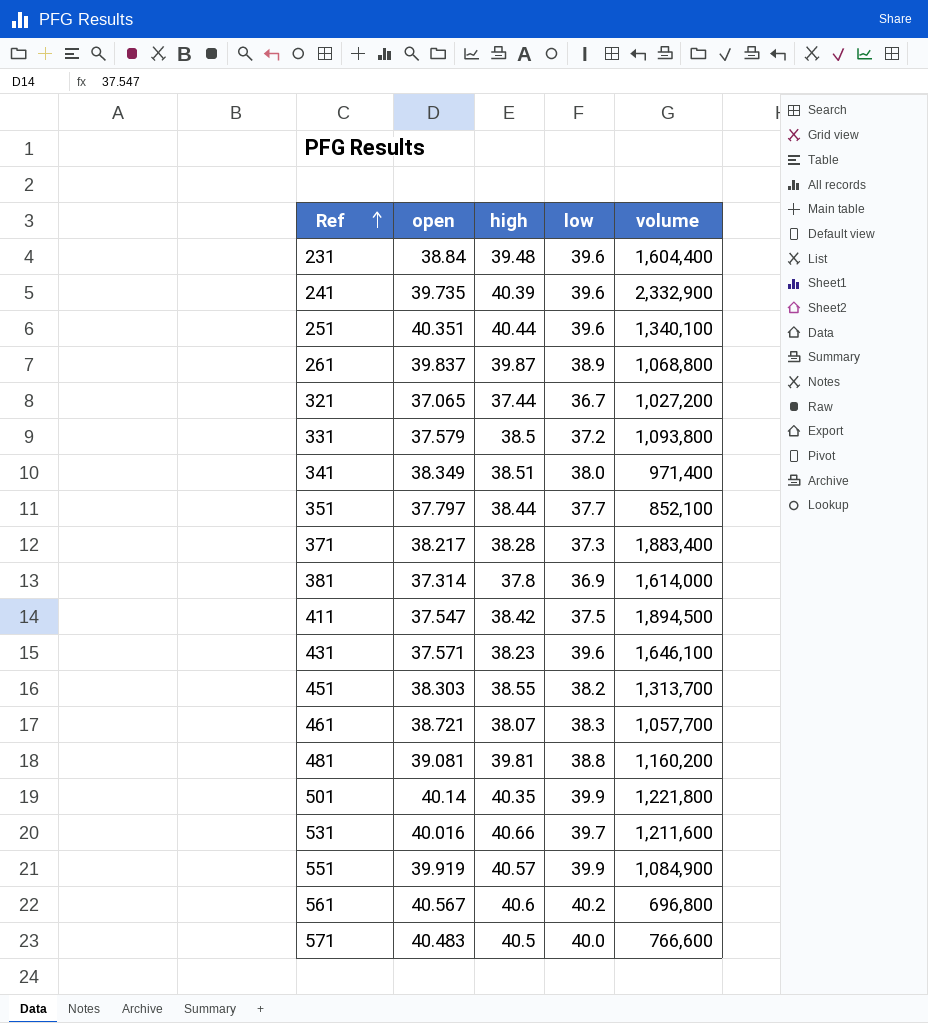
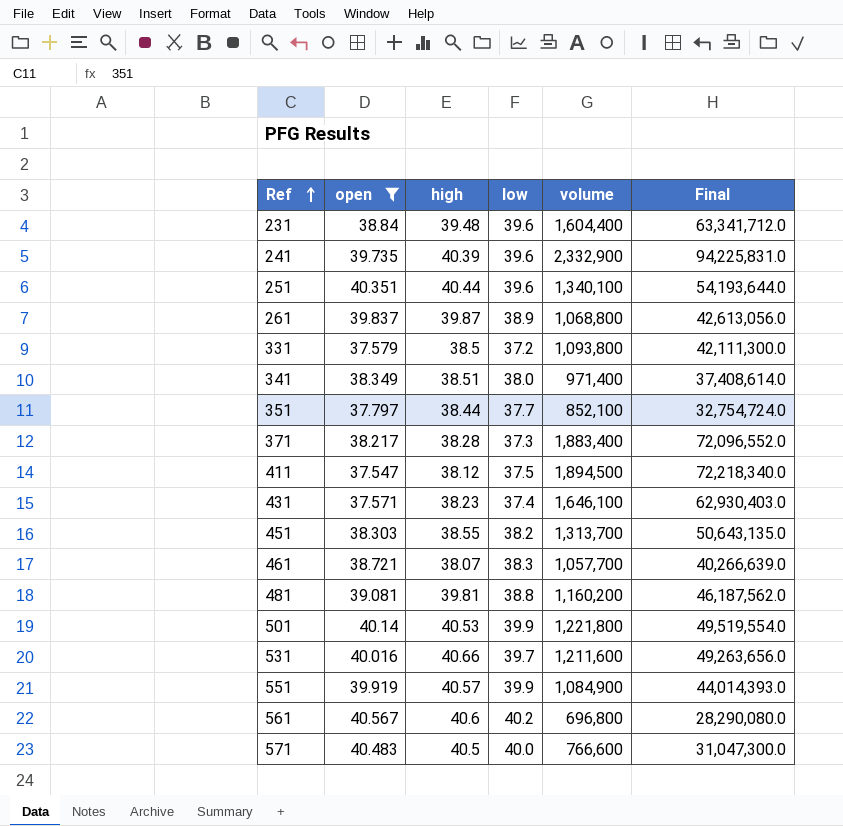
filter: none -> open >= 37.547
column Final | formula: none -> [high] * [volume]
411 | high: 38.42 -> 38.12
431 | low: 39.6 -> 37.4
501 | high: 40.35 -> 40.53

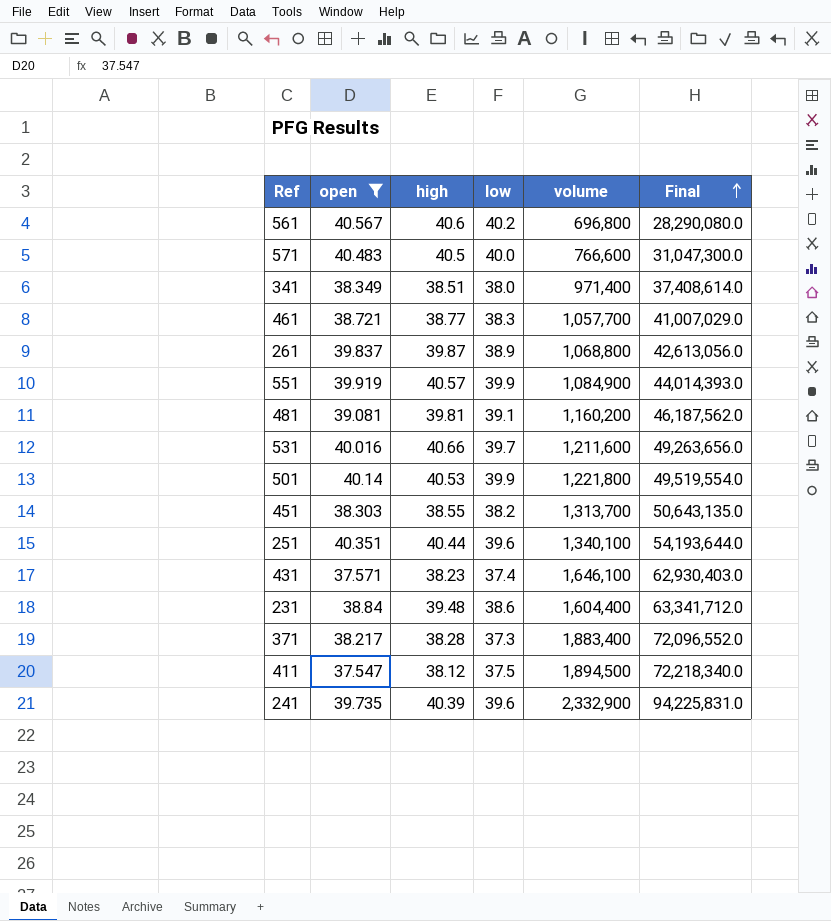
row order: Ref ascending -> Final ascending
row 331: 37.579 | 38.5 | 37.2 | 1,093,800 | 42,111,300.0 -> none
row 351: 37.797 | 38.44 | 37.7 | 852,100 | 32,754,724.0 -> none
461 | high: 38.07 -> 38.77
461 | Final: 40,266,639.0 -> 41,007,029.0
481 | low: 38.8 -> 39.1
231 | low: 39.6 -> 38.6

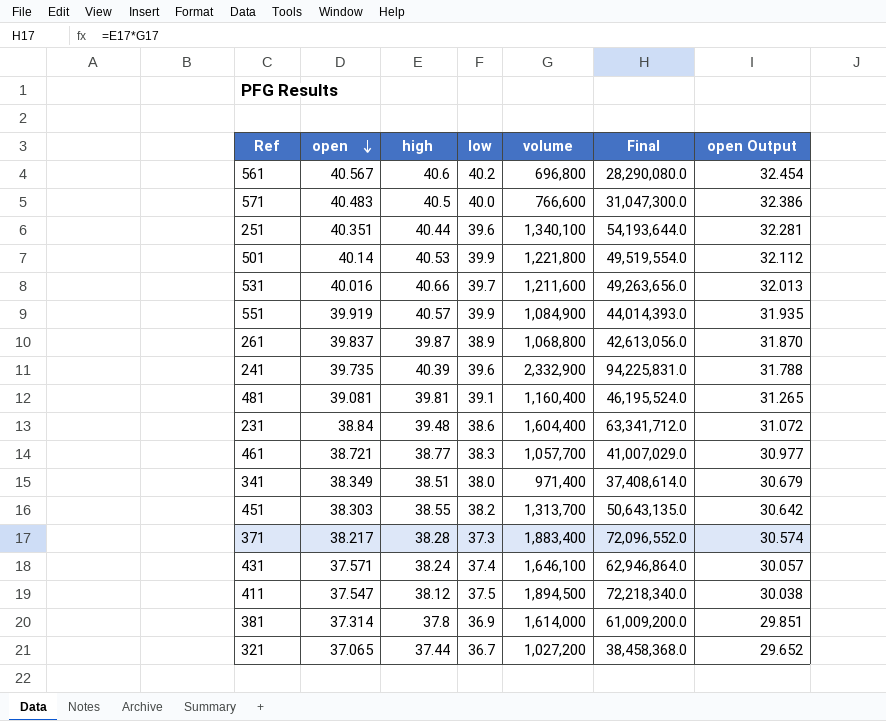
filter: open >= 37.547 -> none
row order: Final ascending -> open descending
column open Output | formula: none -> [open] * 0.8
481 | volume: 1,160,200 -> 1,160,400
481 | Final: 46,187,562.0 -> 46,195,524.0
431 | high: 38.23 -> 38.24
431 | Final: 62,930,403.0 -> 62,946,864.0

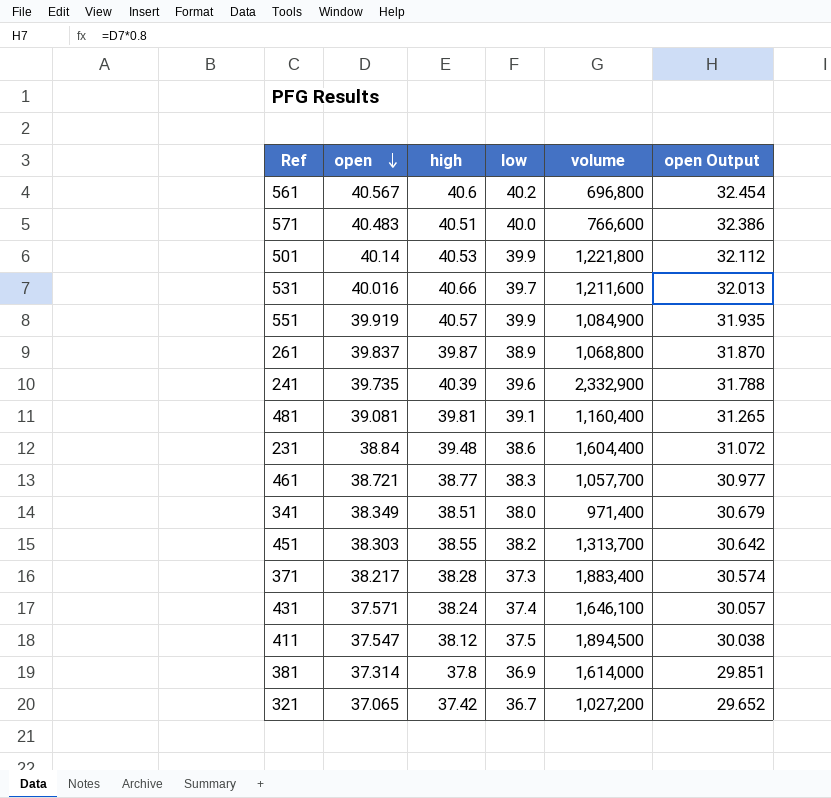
column Final | formula: [high] * [volume] -> none
row 251: 40.351 | 40.44 | 39.6 | 1,340,100 | 54,193,644.0 | 32.281 -> none
571 | high: 40.5 -> 40.51
321 | high: 37.44 -> 37.42

